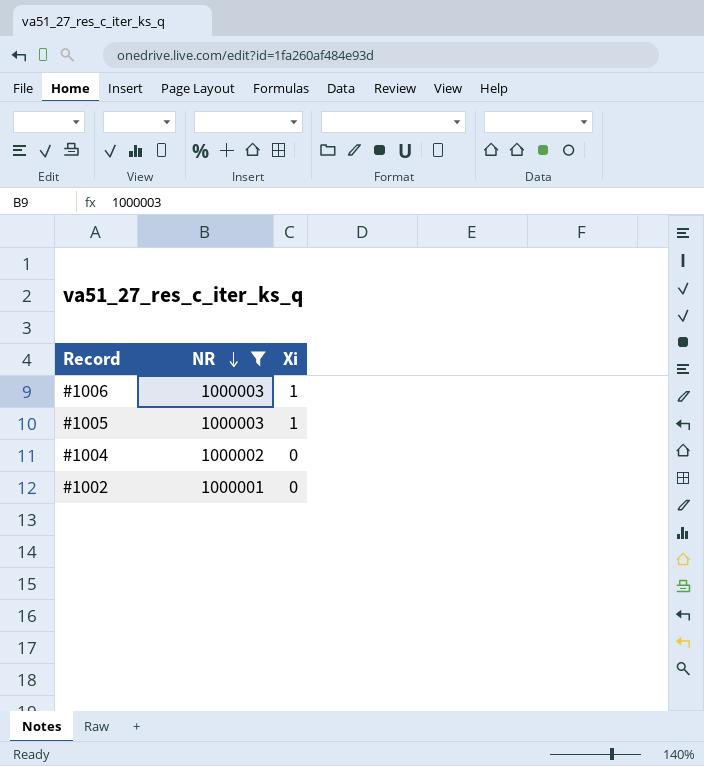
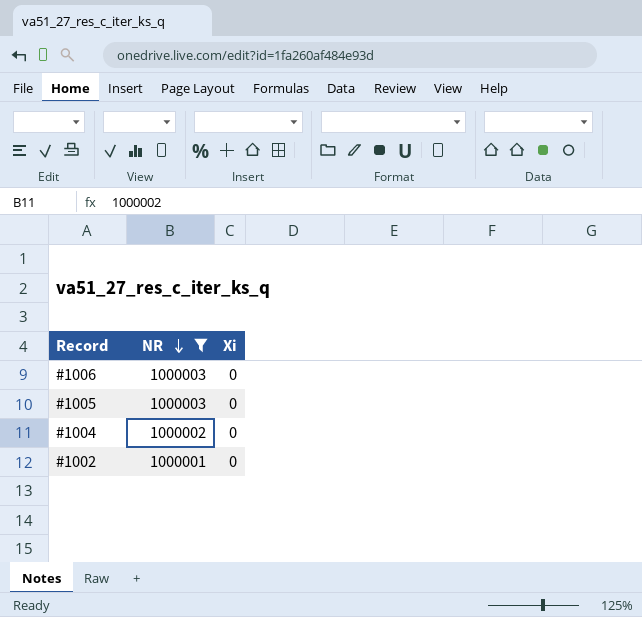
#1006 | Xi: 1 -> 0
#1005 | Xi: 1 -> 0

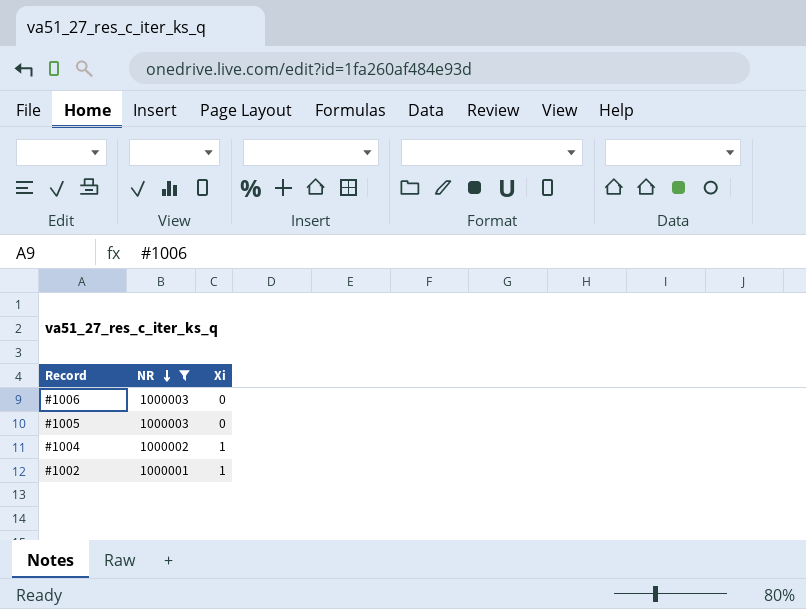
#1004 | Xi: 0 -> 1
#1002 | Xi: 0 -> 1

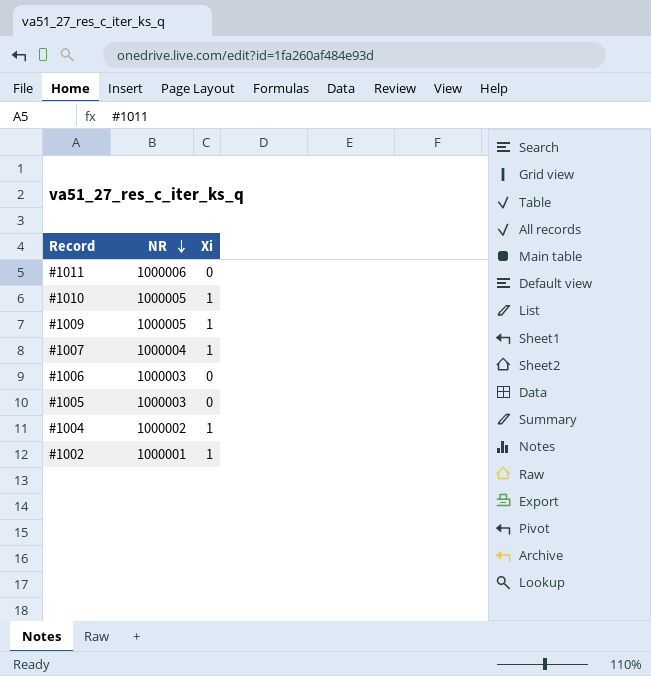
filter: NR <= 1000003 -> none

